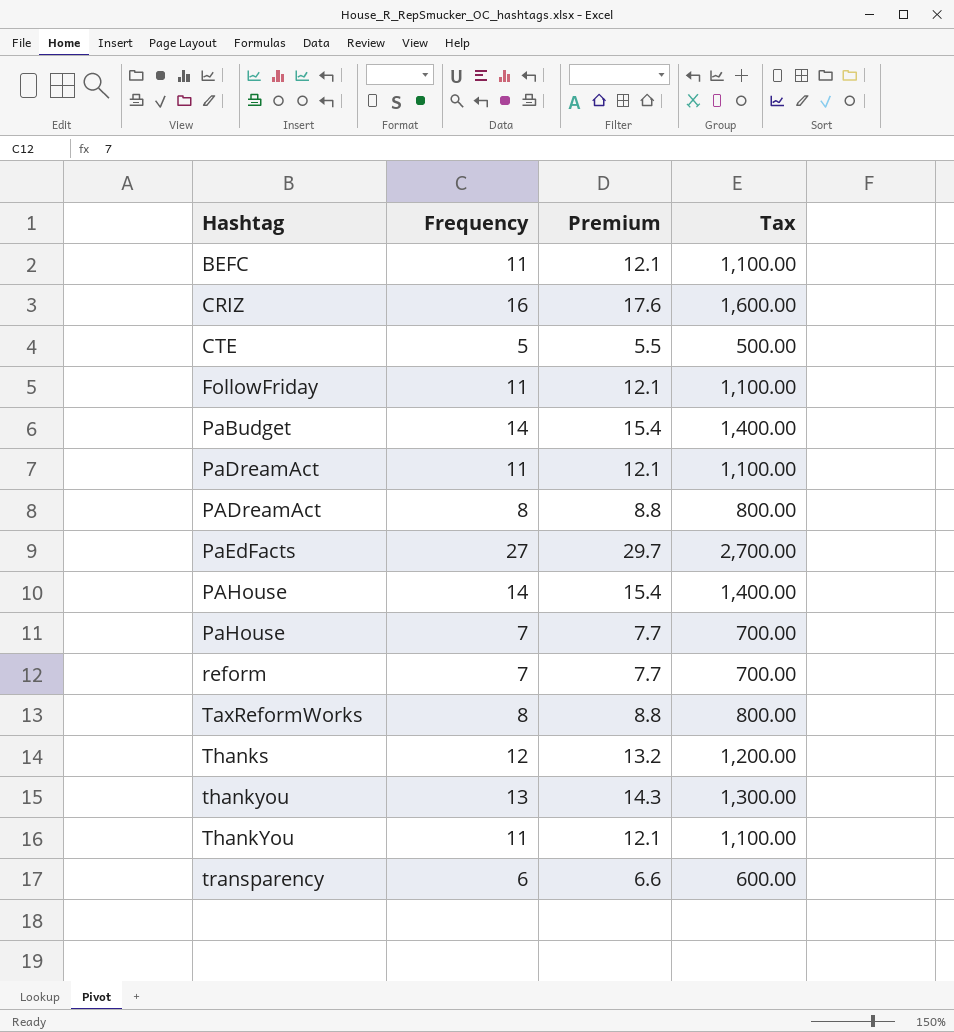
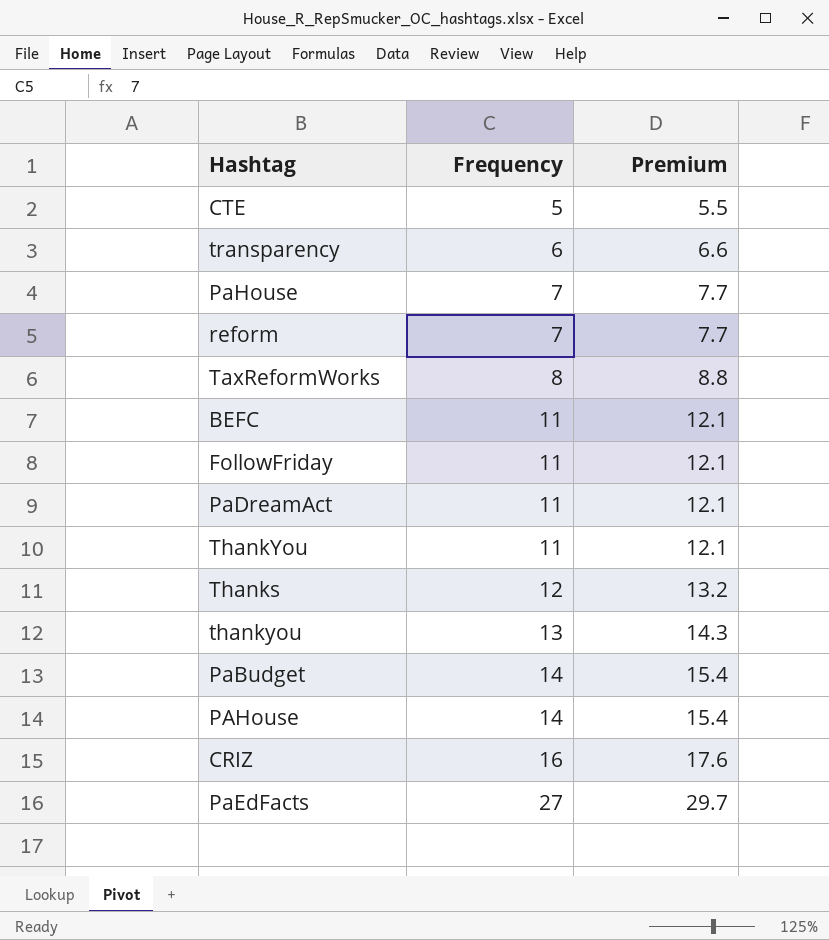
row order: Hashtag ascending -> Frequency ascending
column Tax | formula: [Frequency] * 100 -> none
row PADreamAct: 8 | 8.8 | 800.00 -> none

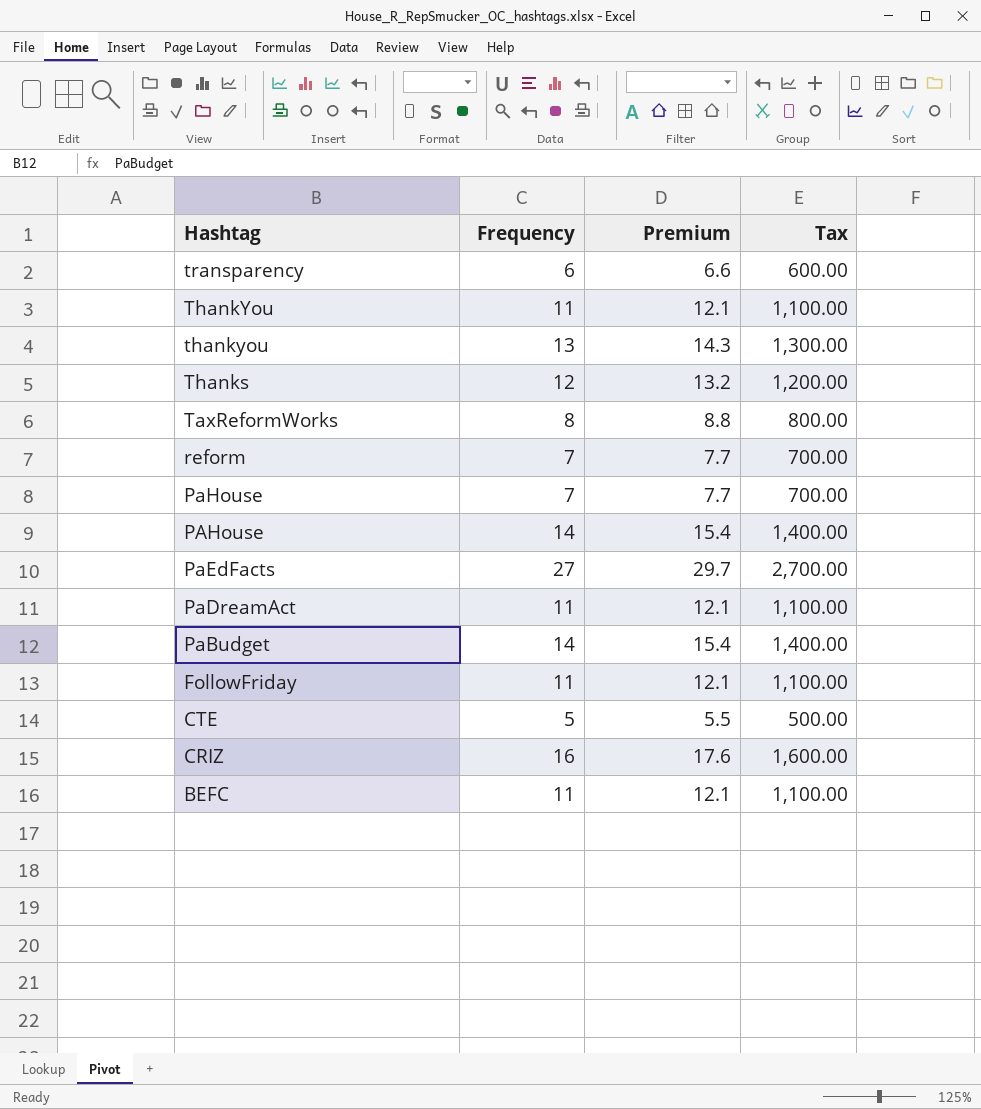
row order: Frequency ascending -> Hashtag descending
column Tax | formula: none -> [Frequency] * 100

